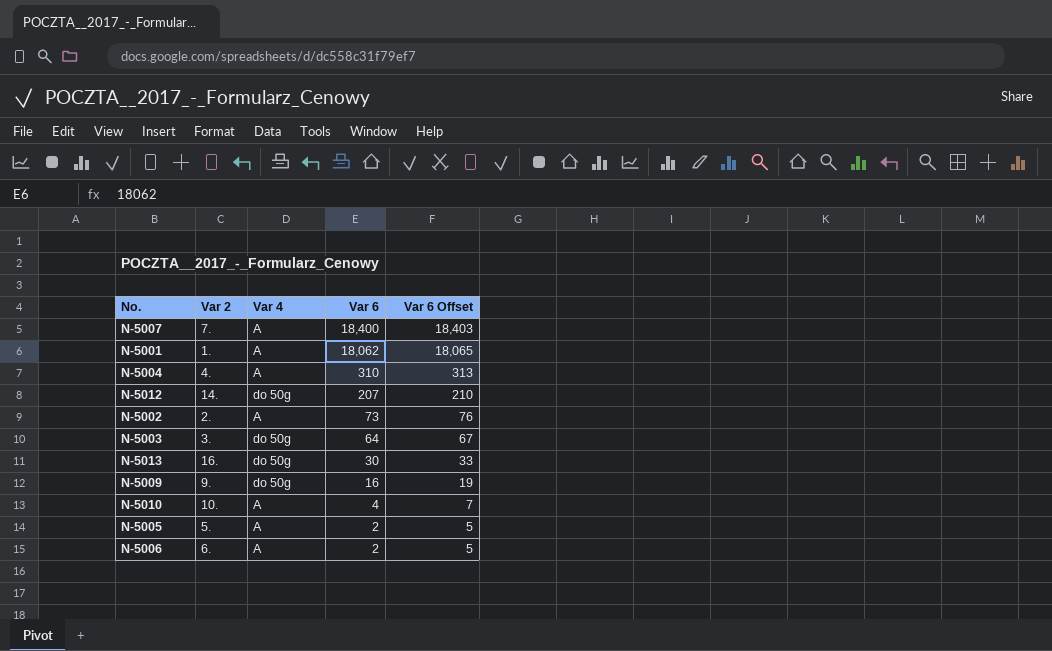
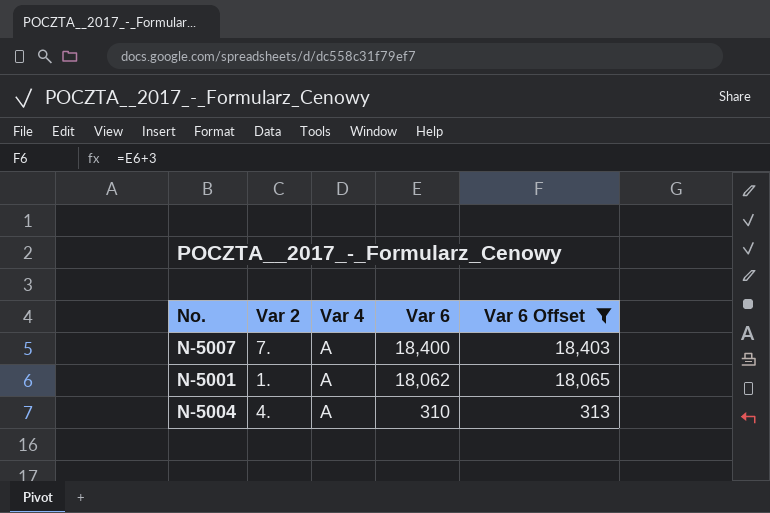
filter: none -> Var 6 Offset >= 313

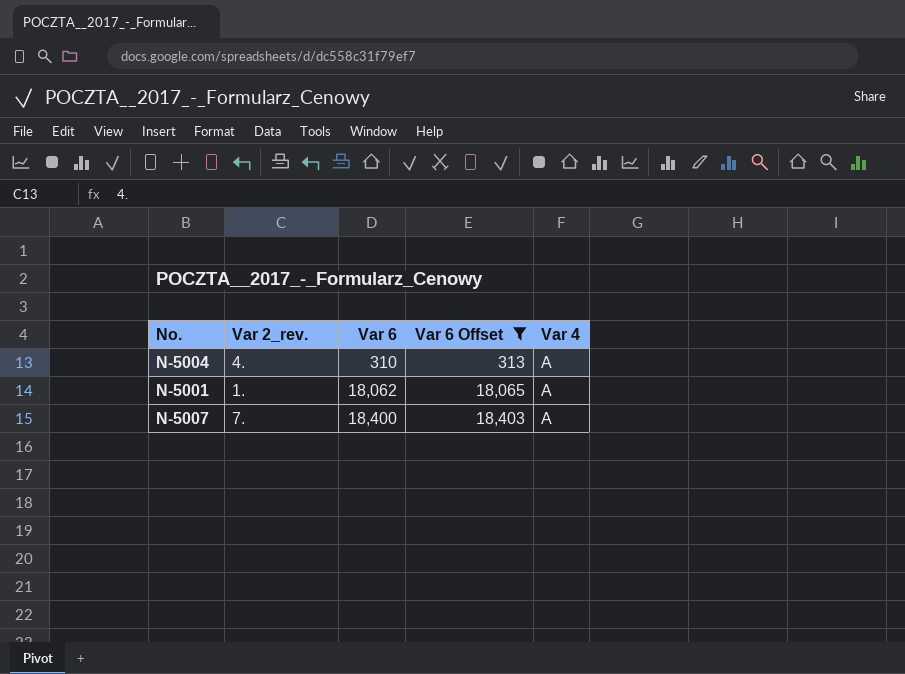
row order: Var 6 descending -> Var 6 ascending
column name: Var 2 -> Var 2_rev.
column Var 4 | position: 3 -> 5

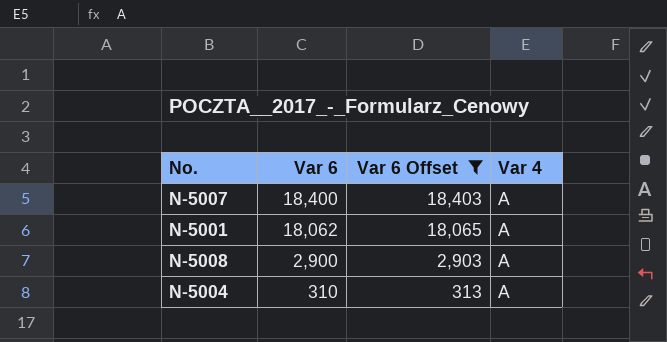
row order: Var 6 ascending -> Var 6 descending
column Var 2_rev. | position: 2 -> none
row N-5008: none -> 2,900 | 2,903 | A

